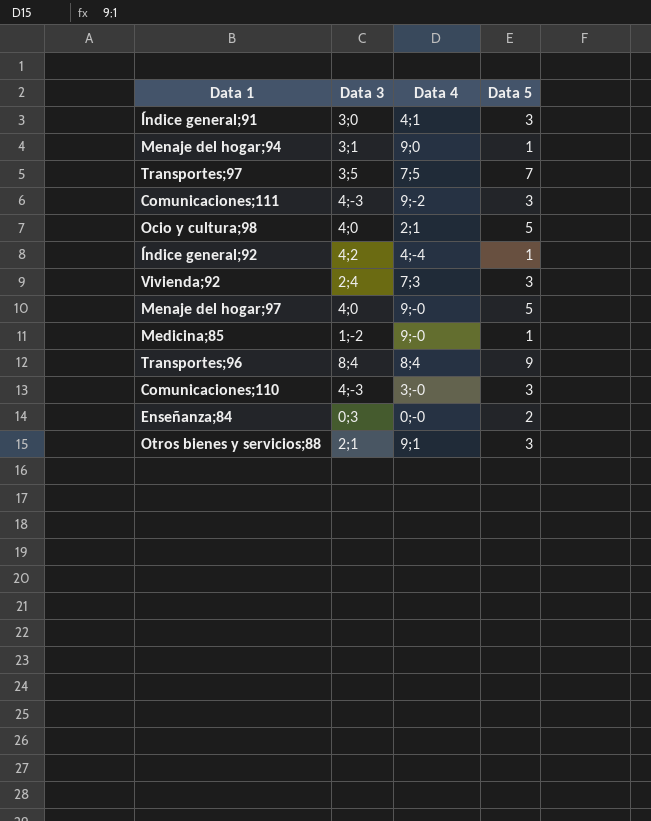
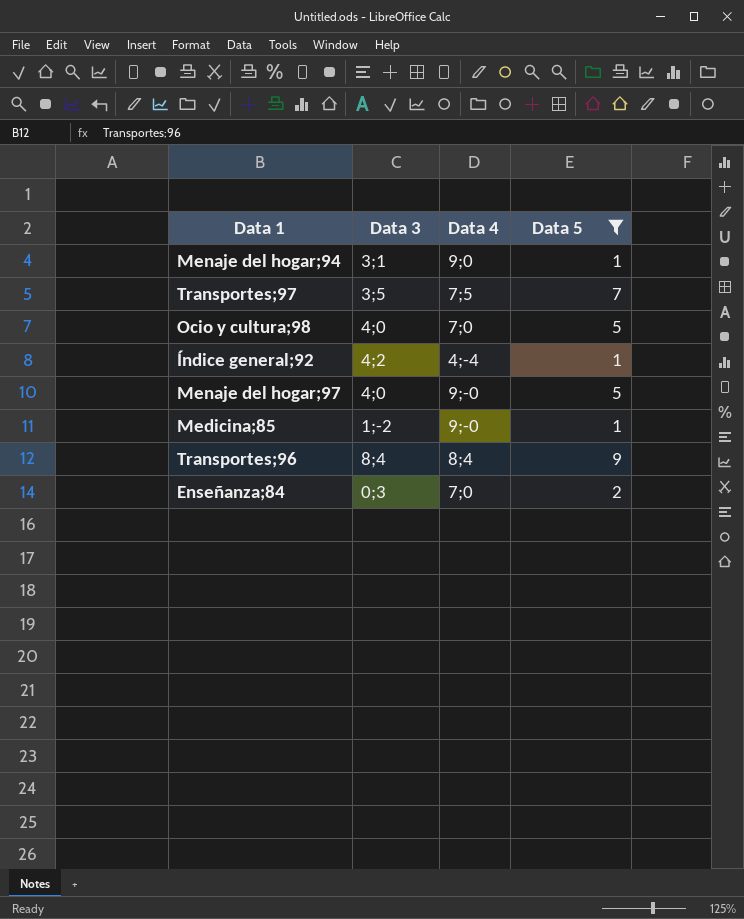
filter: none -> Data 5 != 3
Ocio y cultura;98 | Data 4: 2;1 -> 7;0
Enseñanza;84 | Data 4: 0;-0 -> 7;0

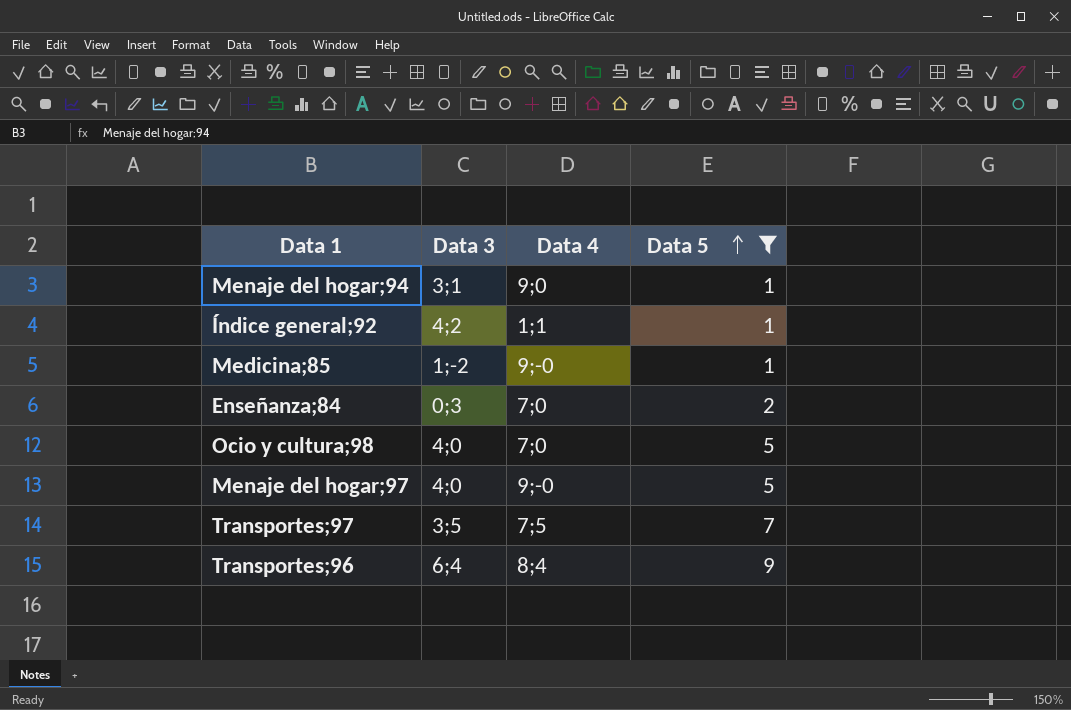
row order: none -> Data 5 ascending
Índice general;92 | Data 4: 4;-4 -> 1;1
Transportes;96 | Data 3: 8;4 -> 6;4

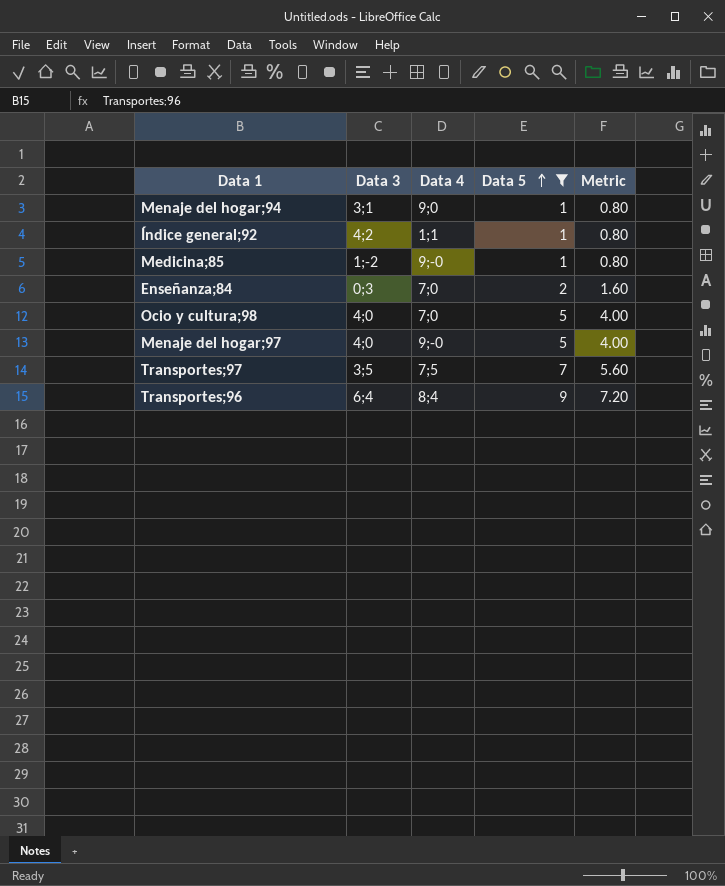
column Metric | formula: none -> [Data 5] * 0.8

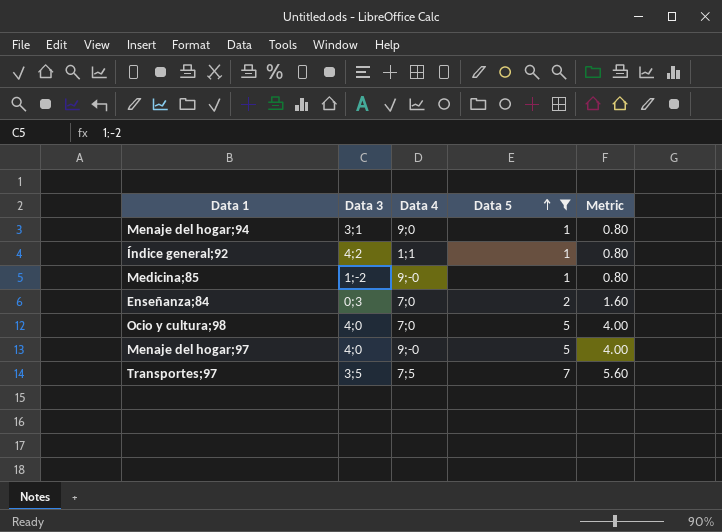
row Transportes;96: 6;4 | 8;4 | 9 | 7.20 -> none

